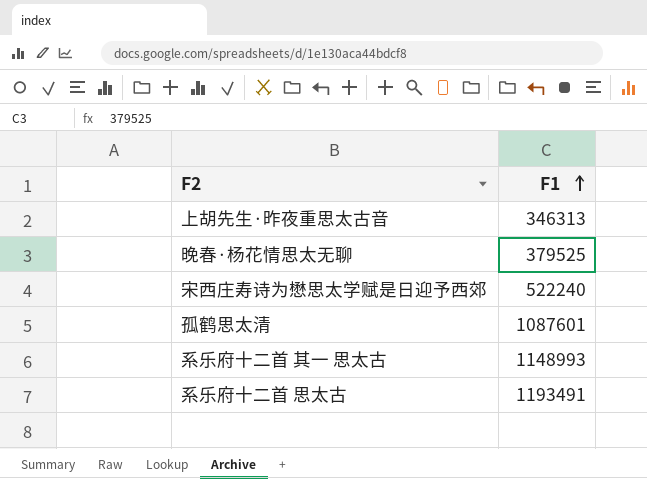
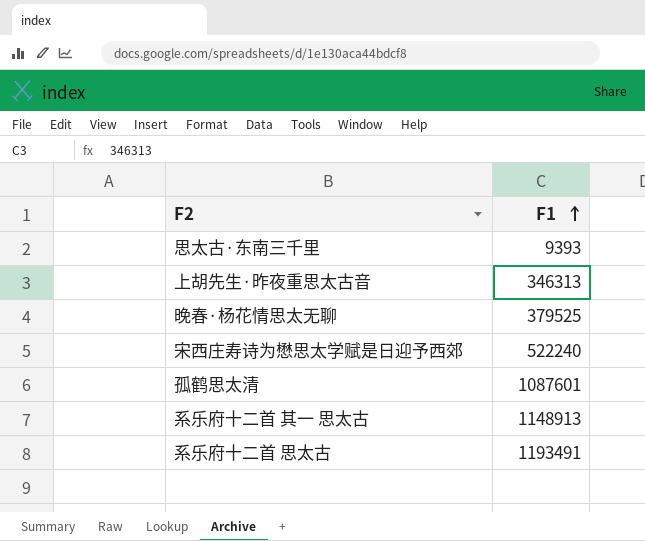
row 思太古·东南三千里: none -> 9393
系乐府十二首 其一 思太古 | F1: 1148993 -> 1148913

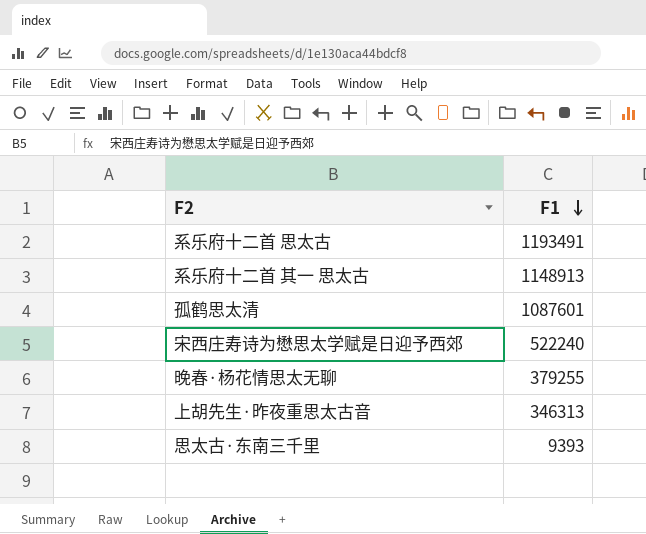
row order: F1 ascending -> F1 descending
晚春·杨花情思太无聊 | F1: 379525 -> 379255

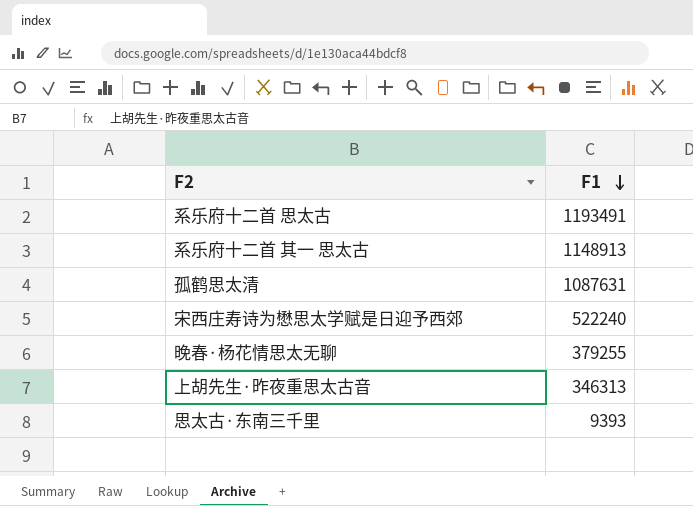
孤鹤思太清 | F1: 1087601 -> 1087631

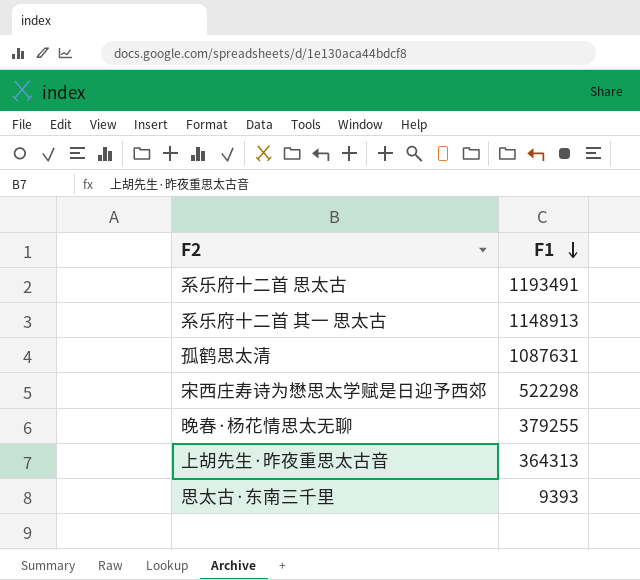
宋西庄寿诗为懋思太学赋是日迎予西郊 | F1: 522240 -> 522298
上胡先生·昨夜重思太古音 | F1: 346313 -> 364313

